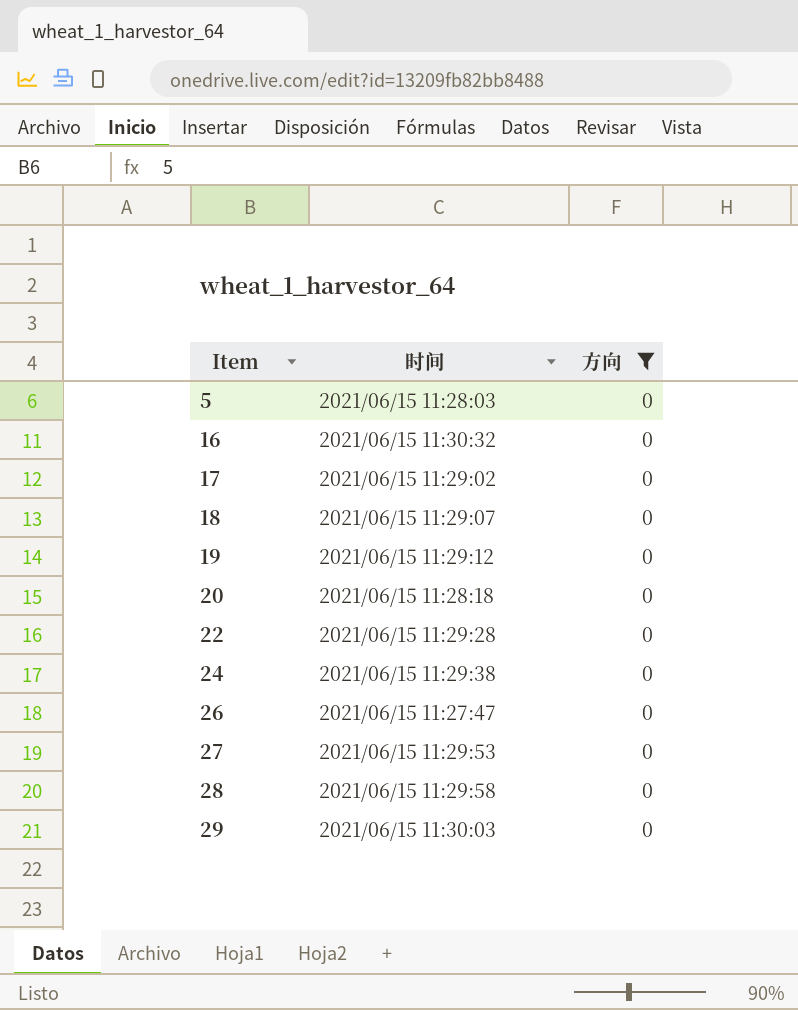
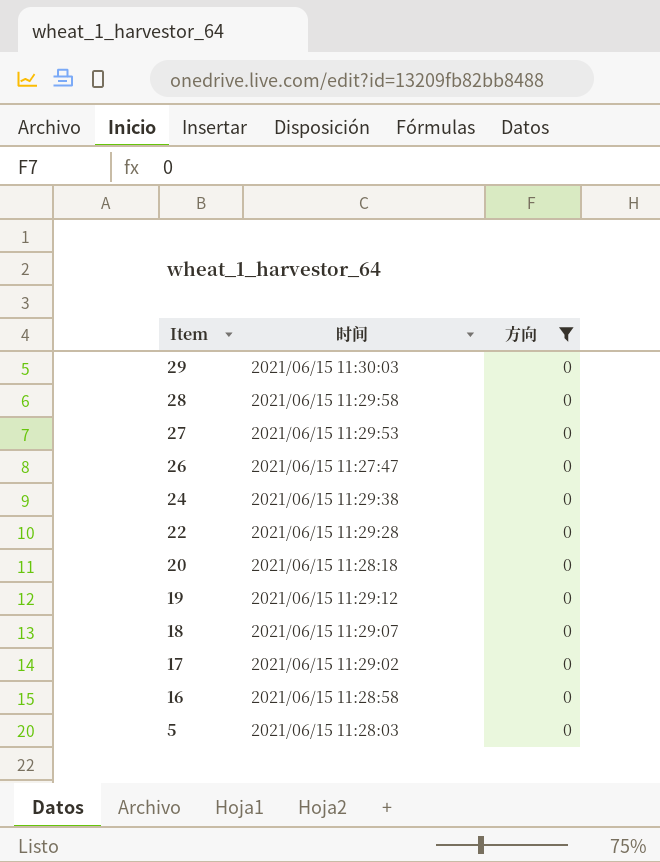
row order: Item ascending -> Item descending
16 | 时间: 2021/06/15 11:30:32 -> 2021/06/15 11:28:58

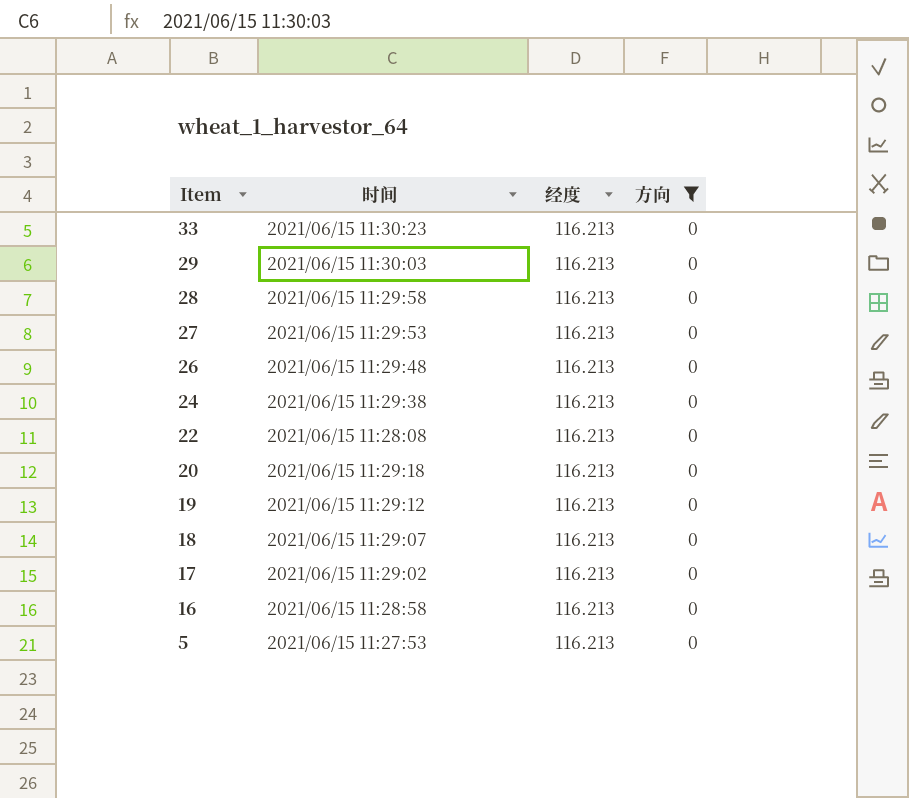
column 经度 | position: none -> 3
row 33: none -> 2021/06/15 11:30:23 | 116.213 | 0
26 | 时间: 2021/06/15 11:27:47 -> 2021/06/15 11:29:48
22 | 时间: 2021/06/15 11:29:28 -> 2021/06/15 11:28:08
20 | 时间: 2021/06/15 11:28:18 -> 2021/06/15 11:29:18
5 | 时间: 2021/06/15 11:28:03 -> 2021/06/15 11:27:53

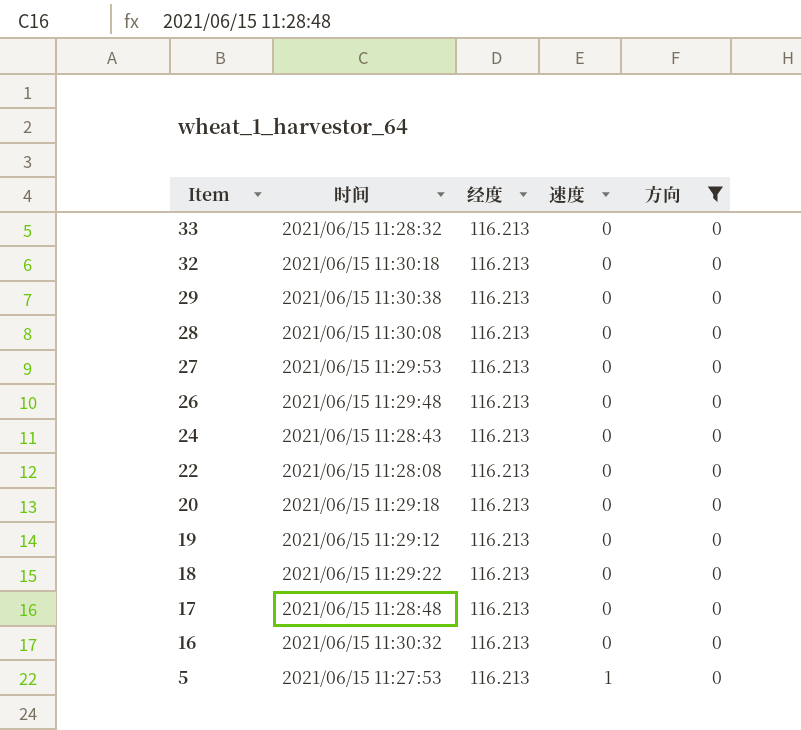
column 速度 | position: none -> 4
33 | 时间: 2021/06/15 11:30:23 -> 2021/06/15 11:28:32
row 32: none -> 2021/06/15 11:30:18 | 116.213 | 0 | 0
29 | 时间: 2021/06/15 11:30:03 -> 2021/06/15 11:30:38
28 | 时间: 2021/06/15 11:29:58 -> 2021/06/15 11:30:08
24 | 时间: 2021/06/15 11:29:38 -> 2021/06/15 11:28:43
18 | 时间: 2021/06/15 11:29:07 -> 2021/06/15 11:29:22
17 | 时间: 2021/06/15 11:29:02 -> 2021/06/15 11:28:48
16 | 时间: 2021/06/15 11:28:58 -> 2021/06/15 11:30:32

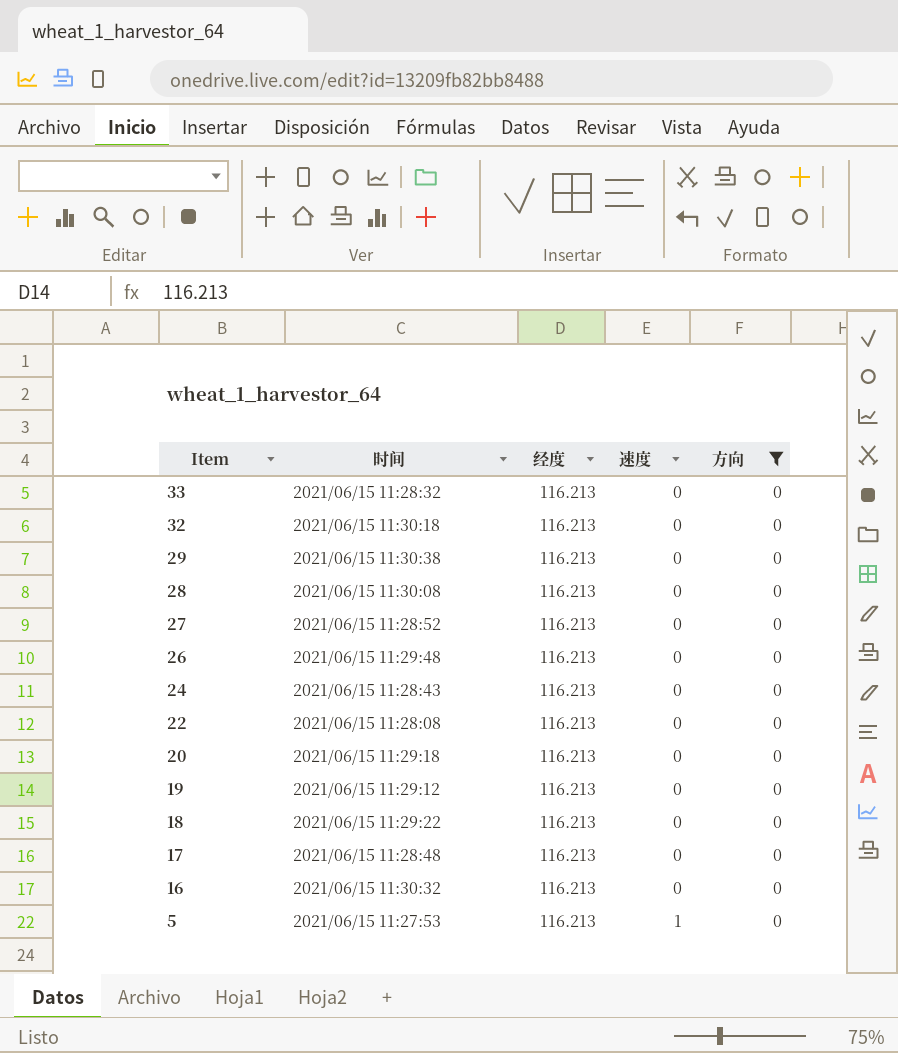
27 | 时间: 2021/06/15 11:29:53 -> 2021/06/15 11:28:52

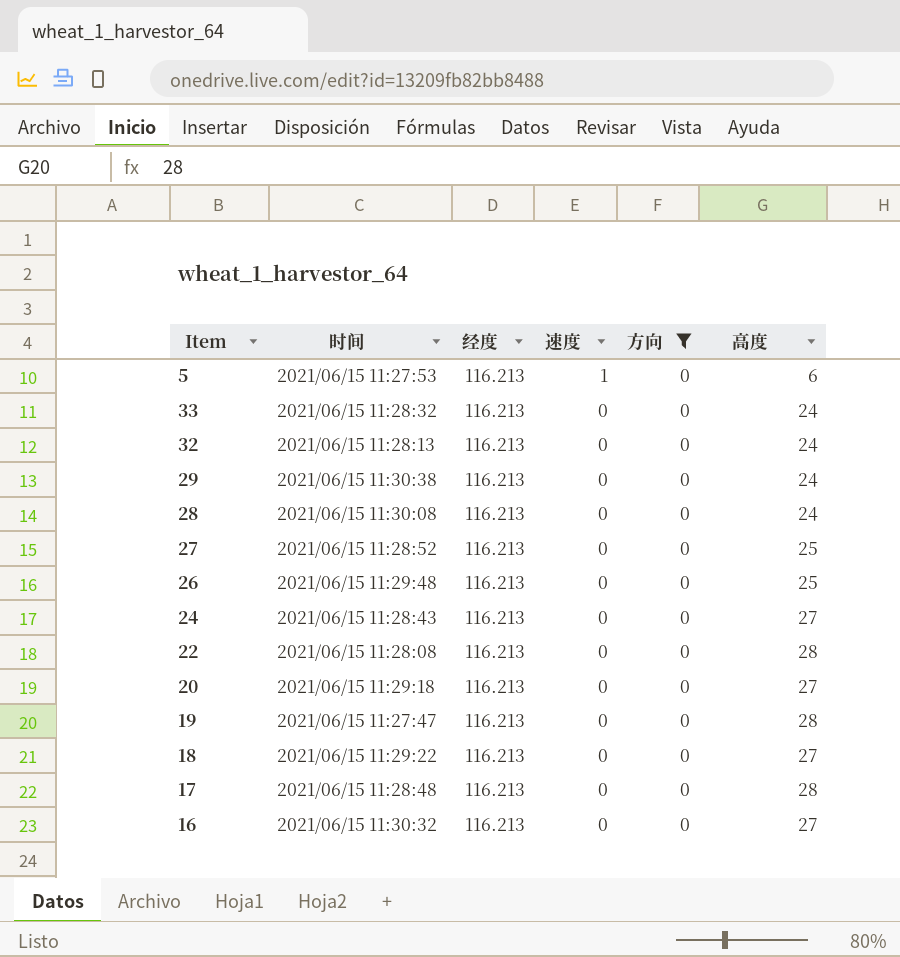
row order: Item descending -> 速度 descending
column 高度 | position: none -> 6
32 | 时间: 2021/06/15 11:30:18 -> 2021/06/15 11:28:13
19 | 时间: 2021/06/15 11:29:12 -> 2021/06/15 11:27:47

